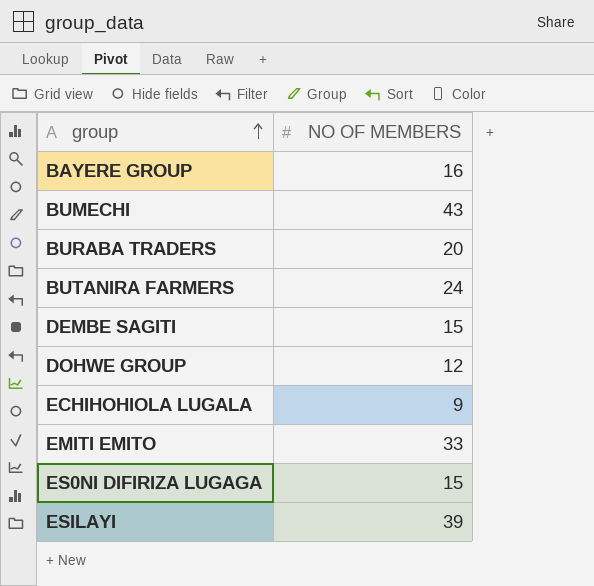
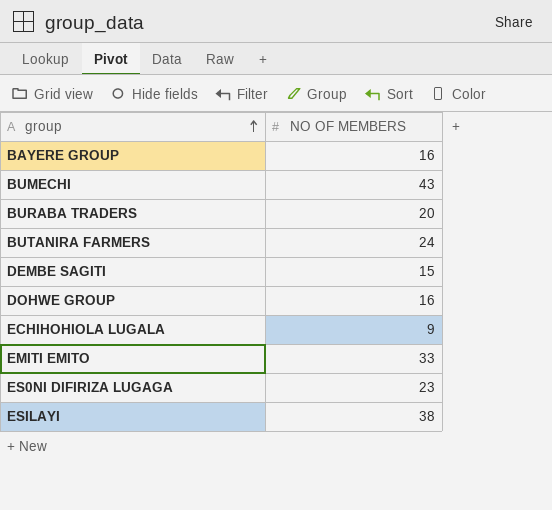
DOHWE GROUP | NO OF MEMBERS: 12 -> 16
ES0NI DIFIRIZA LUGAGA | NO OF MEMBERS: 15 -> 23
ESILAYI | NO OF MEMBERS: 39 -> 38

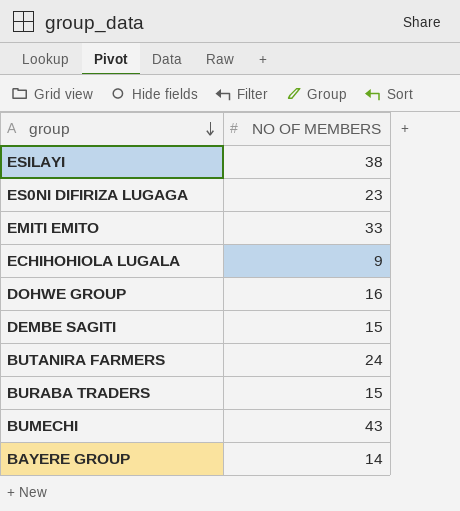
row order: group ascending -> group descending
BURABA TRADERS | NO OF MEMBERS: 20 -> 15
BAYERE GROUP | NO OF MEMBERS: 16 -> 14

